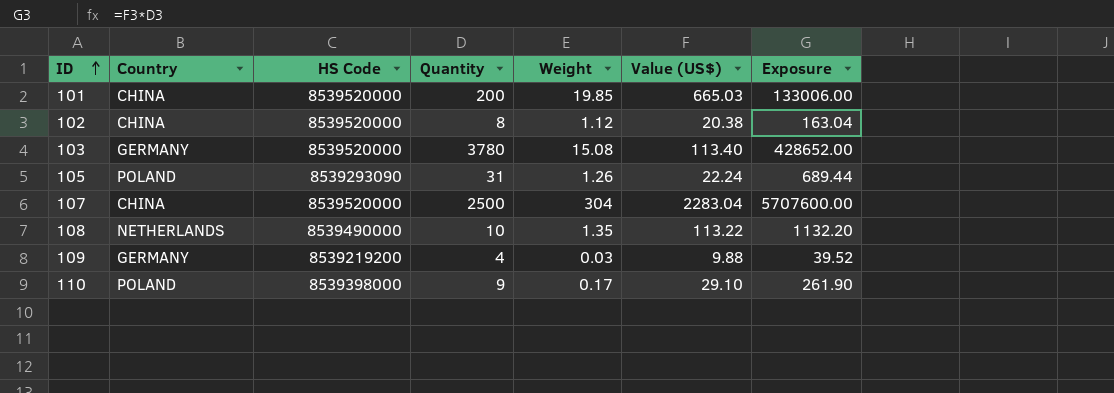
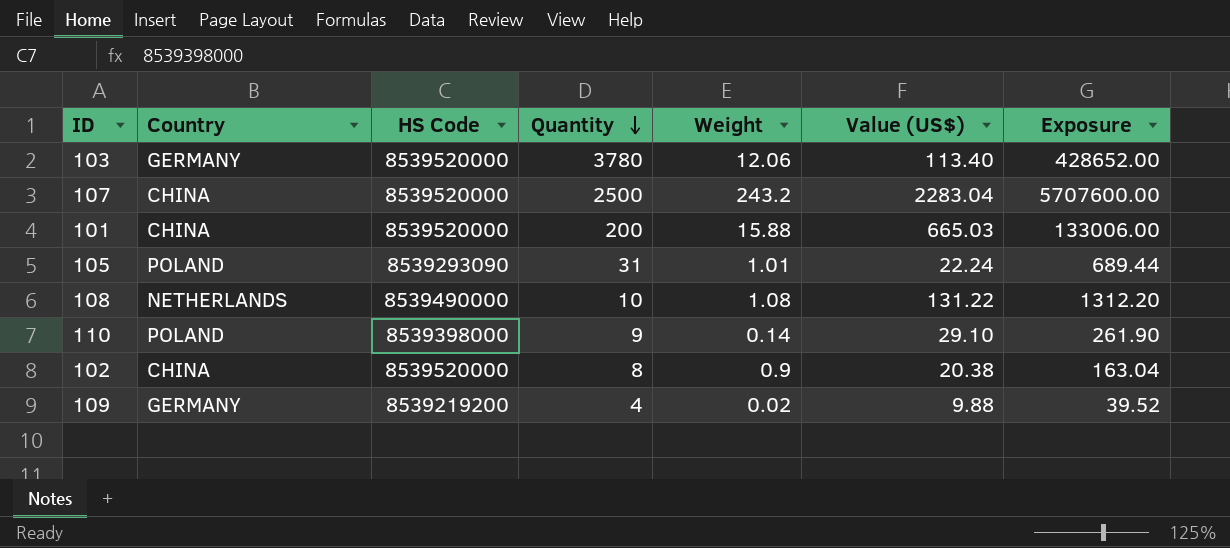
row order: ID ascending -> Quantity descending
103 | Weight: 15.08 -> 12.06
107 | Weight: 304 -> 243.2
101 | Weight: 19.85 -> 15.88
105 | Weight: 1.26 -> 1.01
108 | Weight: 1.35 -> 1.08
108 | Value (US$): 113.22 -> 131.22
108 | Exposure: 1132.20 -> 1312.20
110 | Weight: 0.17 -> 0.14
102 | Weight: 1.12 -> 0.9
109 | Weight: 0.03 -> 0.02

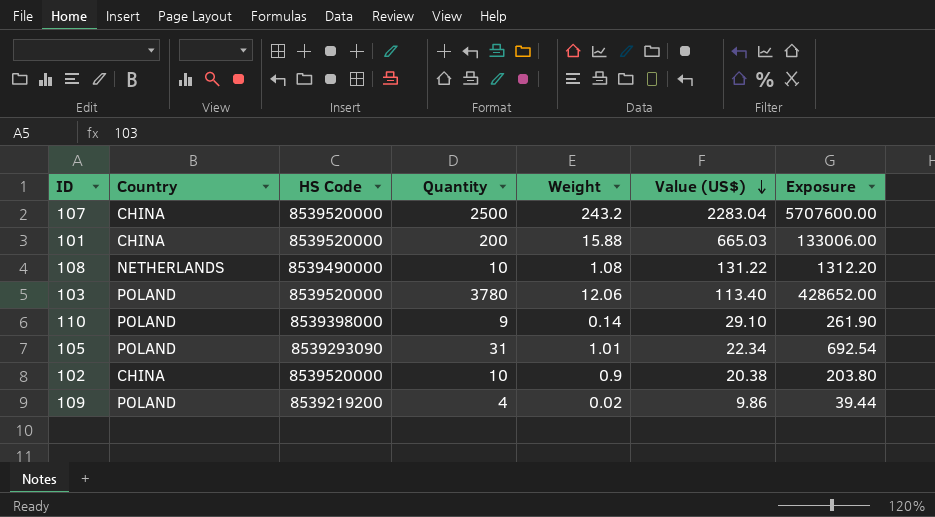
row order: Quantity descending -> Value (US$) descending
103 | Country: GERMANY -> POLAND
105 | Value (US$): 22.24 -> 22.34
105 | Exposure: 689.44 -> 692.54
102 | Quantity: 8 -> 10
102 | Exposure: 163.04 -> 203.80
109 | Country: GERMANY -> POLAND
109 | Value (US$): 9.88 -> 9.86
109 | Exposure: 39.52 -> 39.44

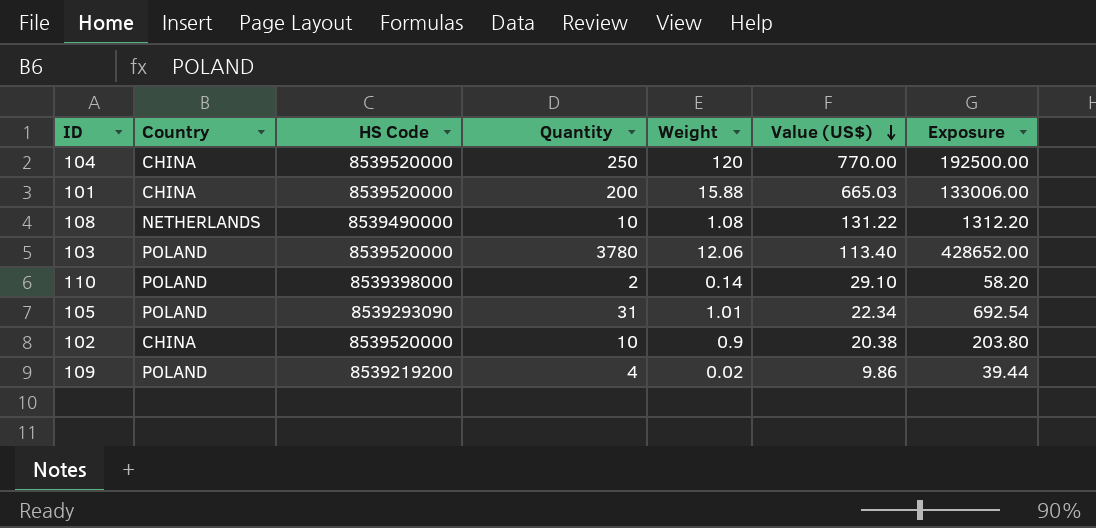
row 107: CHINA | 8539520000 | 2500 | 243.2 | 2283.04 | 5707600.00 -> none
row 104: none -> CHINA | 8539520000 | 250 | 120 | 770.00 | 192500.00
110 | Quantity: 9 -> 2
110 | Exposure: 261.90 -> 58.20

